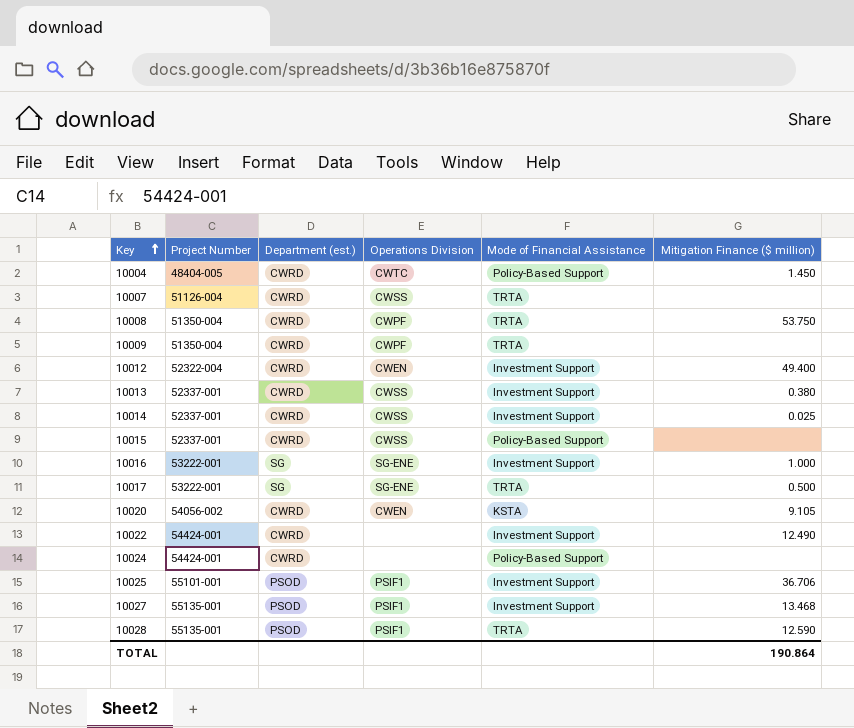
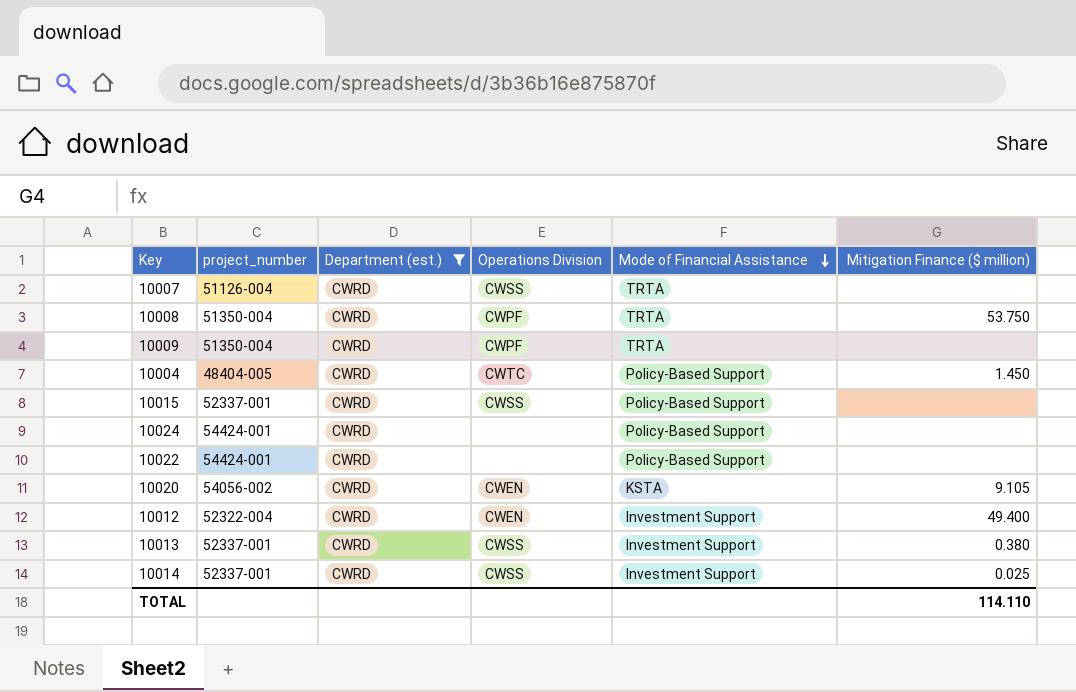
filter: none -> Department (est.) = CWRD
row order: Key ascending -> Mode of Financial Assistance descending
column name: Project Number -> project_number
10022 | Mode of Financial Assistance: Investment Support -> Policy-Based Support
10022 | Mitigation Finance ($ million): 12.490 -> none
TOTAL | Mitigation Finance ($ million): 190.864 -> 114.110

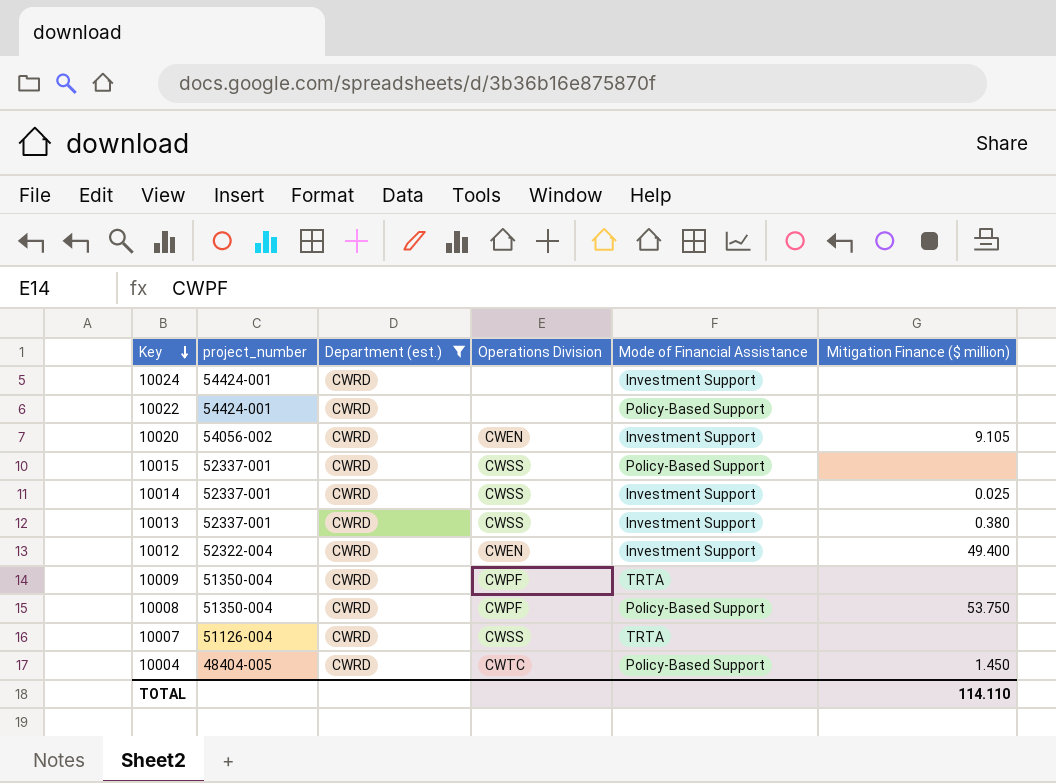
row order: Mode of Financial Assistance descending -> Key descending
10024 | Mode of Financial Assistance: Policy-Based Support -> Investment Support
10020 | Mode of Financial Assistance: KSTA -> Investment Support
10008 | Mode of Financial Assistance: TRTA -> Policy-Based Support

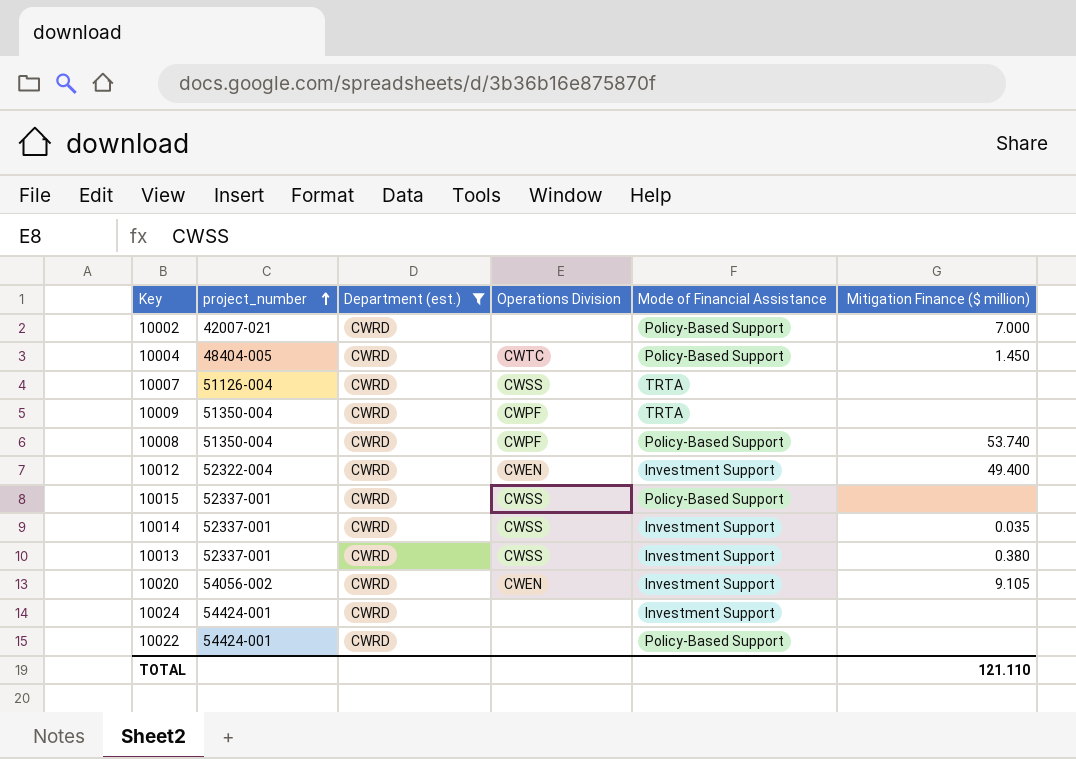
row order: Key descending -> project_number ascending
row 10002: none -> 42007-021 | CWRD | none | Policy-Based Support | 7.000
10008 | Mitigation Finance ($ million): 53.750 -> 53.740
10014 | Mitigation Finance ($ million): 0.025 -> 0.035
TOTAL | Mitigation Finance ($ million): 114.110 -> 121.110

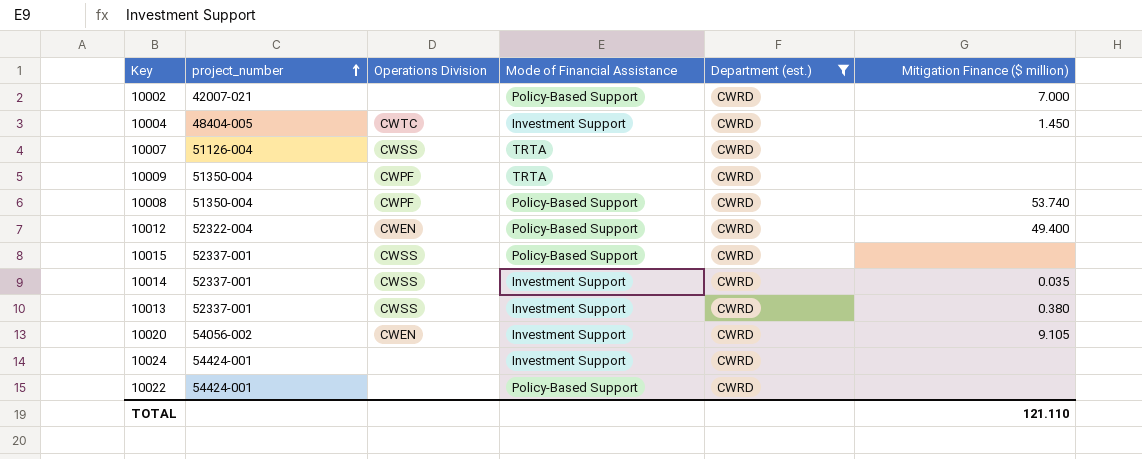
column Department (est.) | position: 3 -> 5
10004 | Mode of Financial Assistance: Policy-Based Support -> Investment Support
10012 | Mode of Financial Assistance: Investment Support -> Policy-Based Support

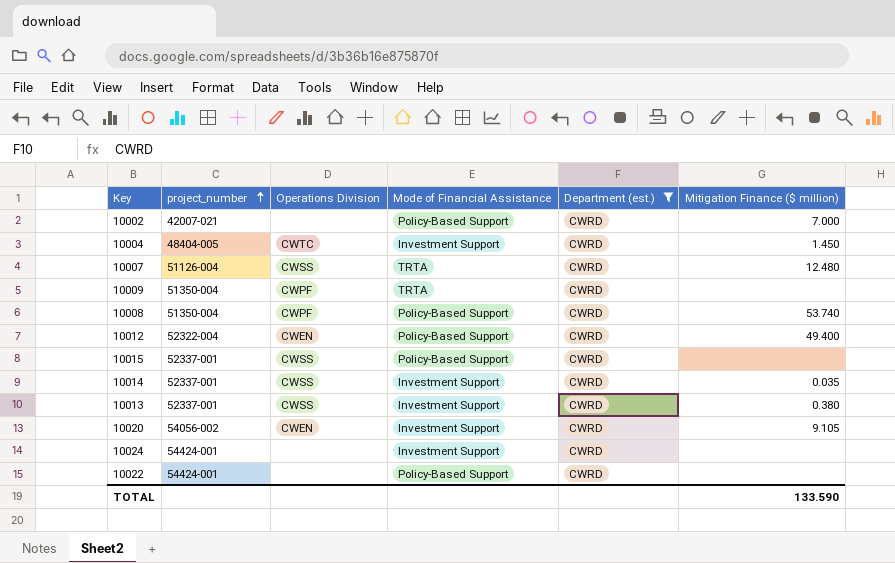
10007 | Mitigation Finance ($ million): none -> 12.480
TOTAL | Mitigation Finance ($ million): 121.110 -> 133.590

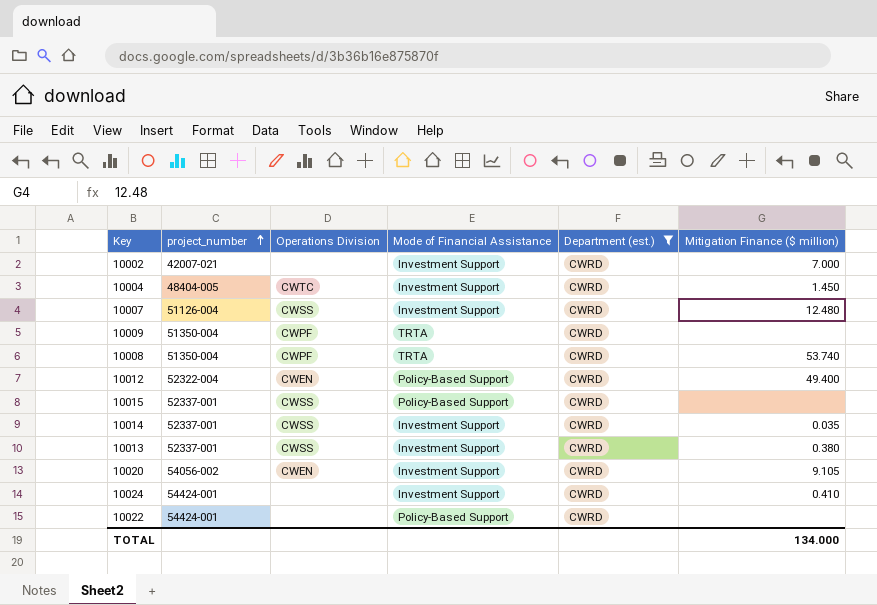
10002 | Mode of Financial Assistance: Policy-Based Support -> Investment Support
10007 | Mode of Financial Assistance: TRTA -> Investment Support
10008 | Mode of Financial Assistance: Policy-Based Support -> TRTA
10024 | Mitigation Finance ($ million): none -> 0.410
TOTAL | Mitigation Finance ($ million): 133.590 -> 134.000

